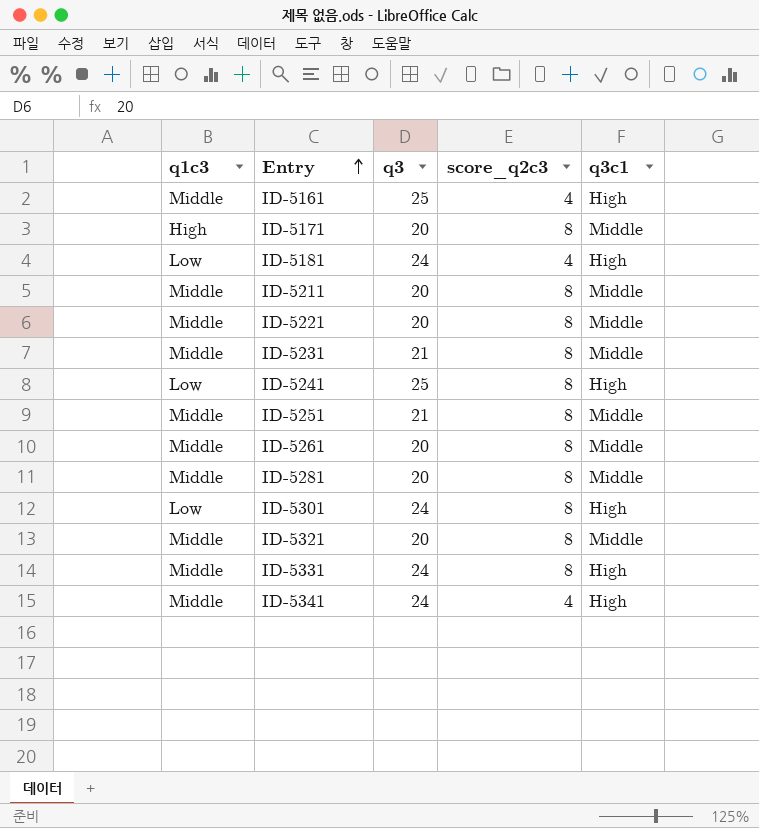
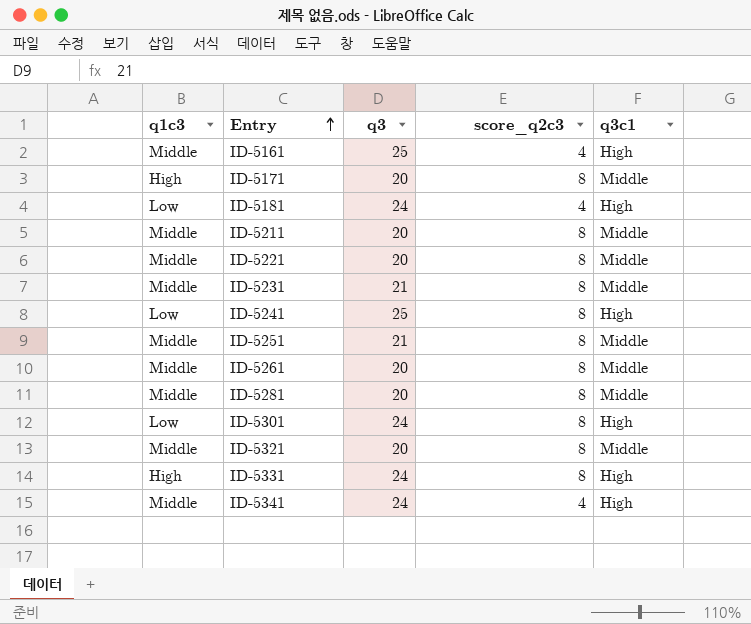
ID-5331 | q1c3: Middle -> High

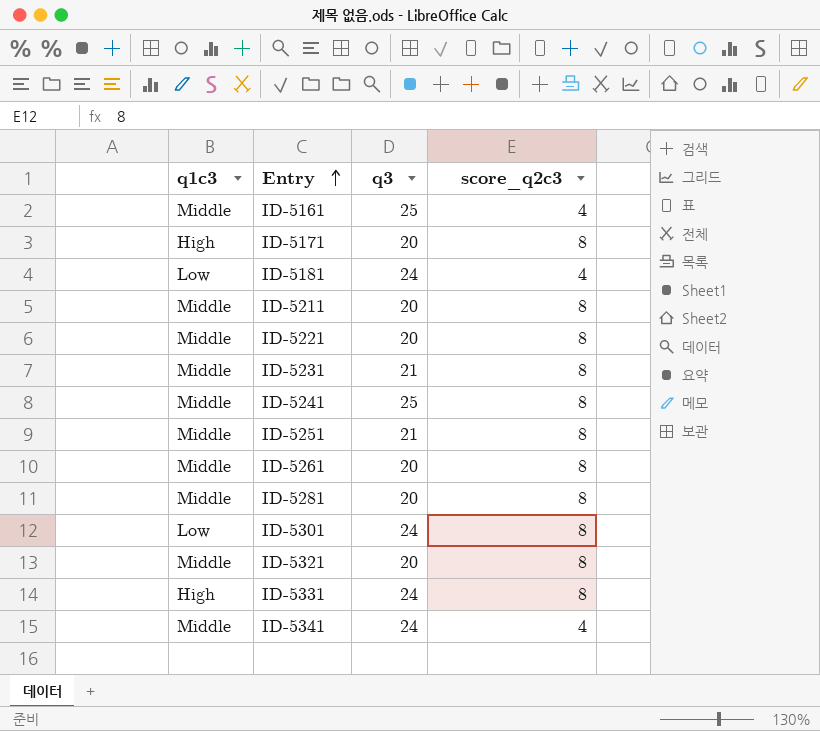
column q3c1 | position: 5 -> none
ID-5241 | q1c3: Low -> Middle

